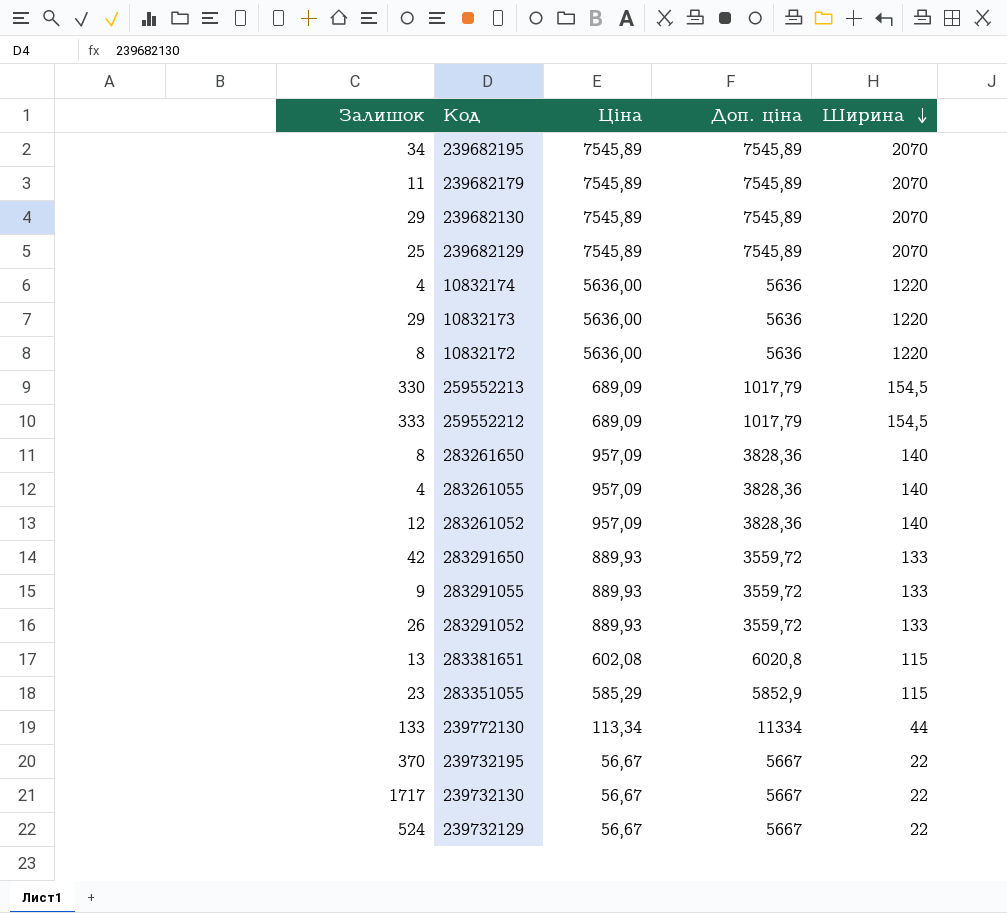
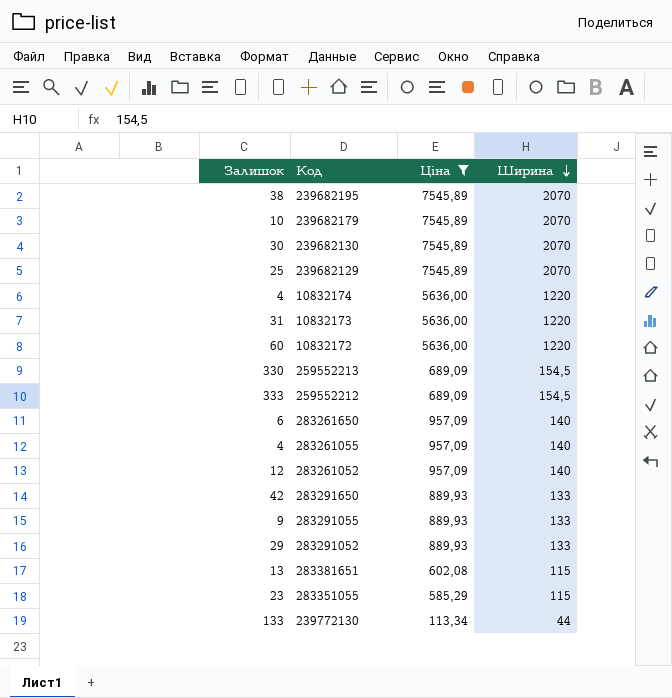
filter: none -> Ціна != 56,67
column Доп. ціна | position: 4 -> none
239682195 | Залишок: 34 -> 38
239682179 | Залишок: 11 -> 10
239682130 | Залишок: 29 -> 30
10832173 | Залишок: 29 -> 31
10832172 | Залишок: 8 -> 60
283261650 | Залишок: 8 -> 6
283291052 | Залишок: 26 -> 29

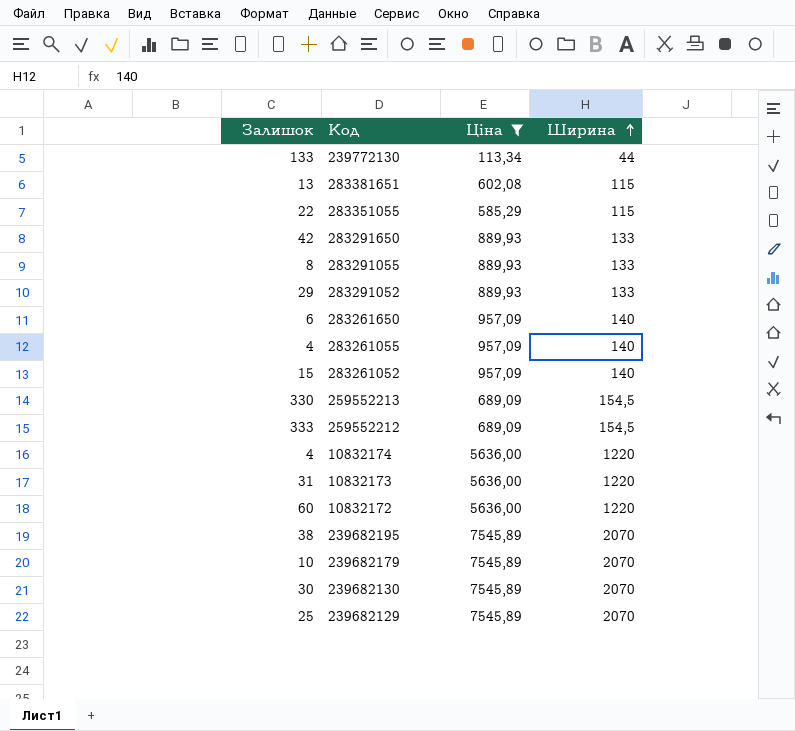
row order: Ширина descending -> Ширина ascending
283351055 | Залишок: 23 -> 22
283291055 | Залишок: 9 -> 8
283261052 | Залишок: 12 -> 15

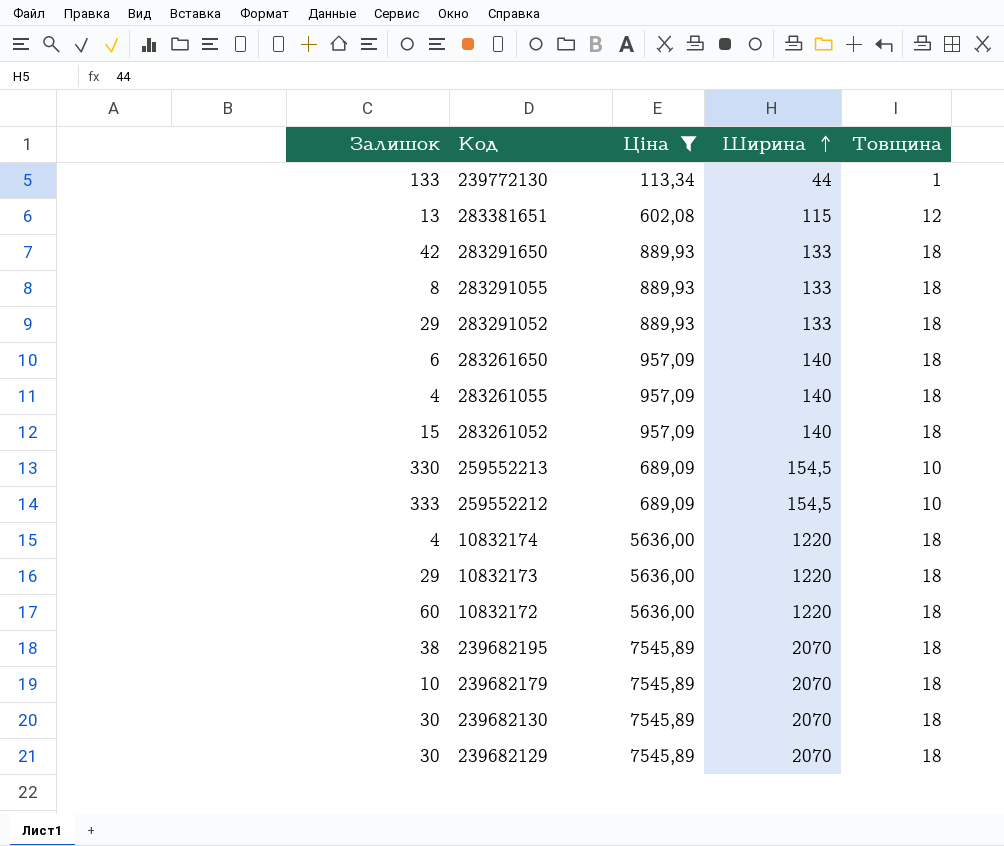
column Товщина | position: none -> 5
row 283351055: 22 | 585,29 | 115 -> none
10832173 | Залишок: 31 -> 29
239682129 | Залишок: 25 -> 30

